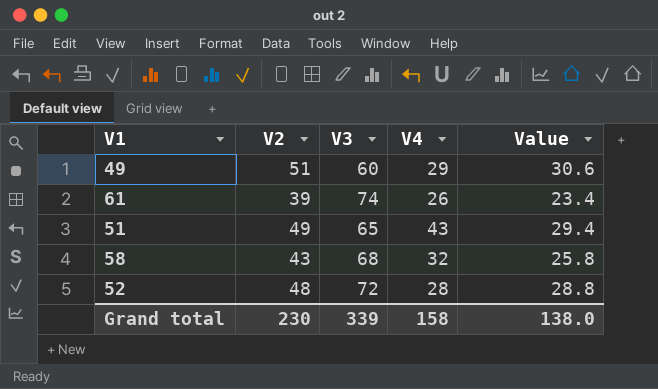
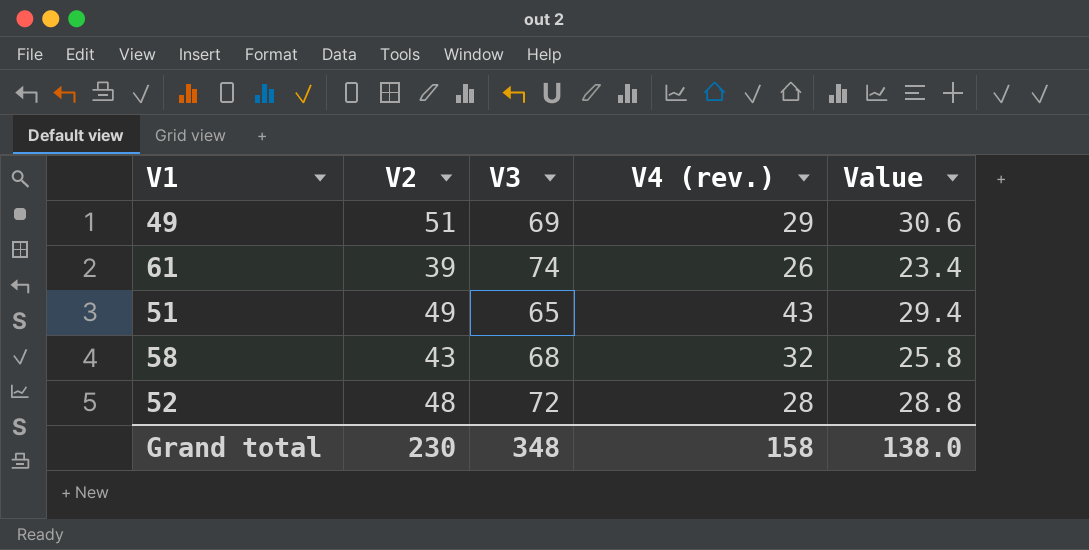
column name: V4 -> V4 (rev.)
49 | V3: 60 -> 69
Grand total | V3: 339 -> 348

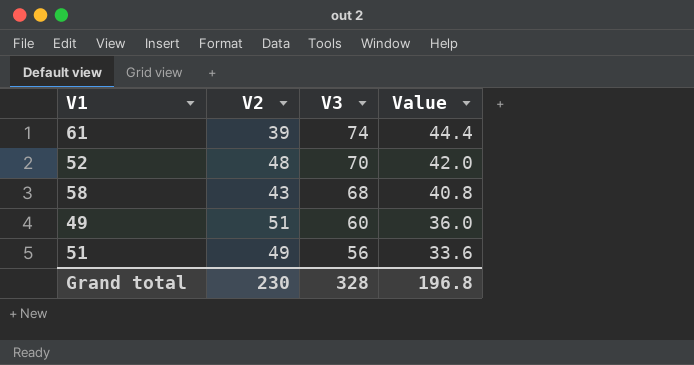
row order: none -> V3 descending
column V4 (rev.) | position: 4 -> none
column Value | formula: [V2] * 0.6 -> [V3] * 0.6
52 | V3: 72 -> 70
49 | V3: 69 -> 60
51 | V3: 65 -> 56
Grand total | V3: 348 -> 328
Grand total | Value: 138.0 -> 196.8

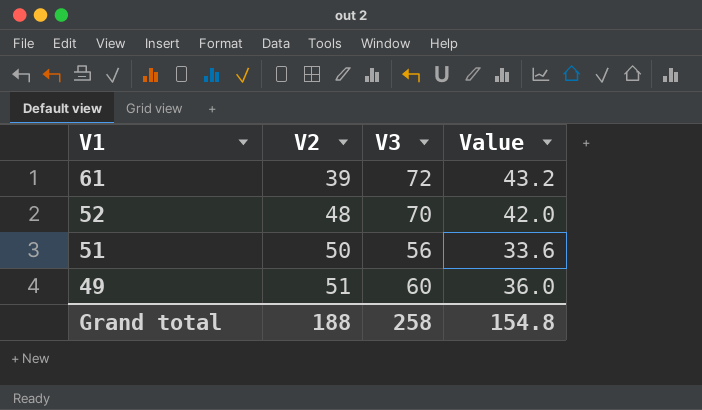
row order: V3 descending -> V1 descending
row 58: 43 | 68 | 40.8 -> none
61 | V3: 74 -> 72
61 | Value: 44.4 -> 43.2
51 | V2: 49 -> 50
Grand total | V2: 230 -> 188
Grand total | V3: 328 -> 258
Grand total | Value: 196.8 -> 154.8

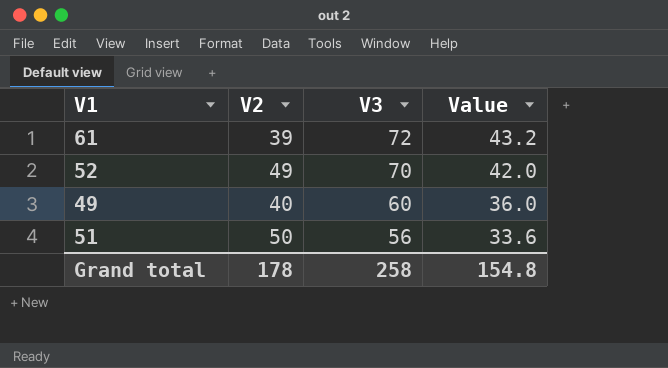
row order: V1 descending -> V3 descending
52 | V2: 48 -> 49
49 | V2: 51 -> 40
Grand total | V2: 188 -> 178

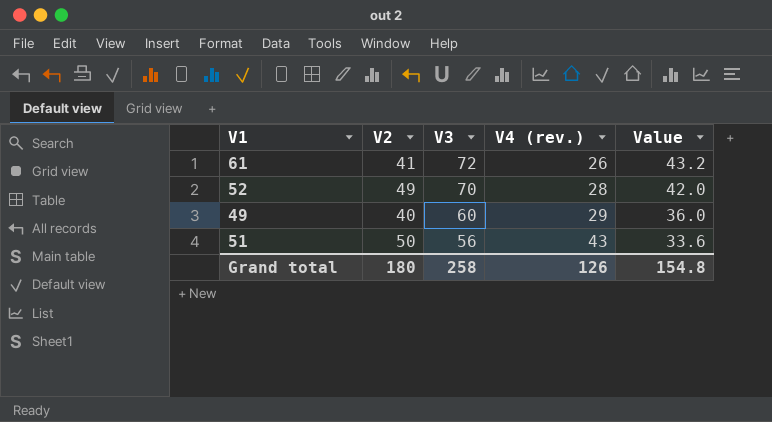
column V4 (rev.) | position: none -> 4
61 | V2: 39 -> 41
Grand total | V2: 178 -> 180

